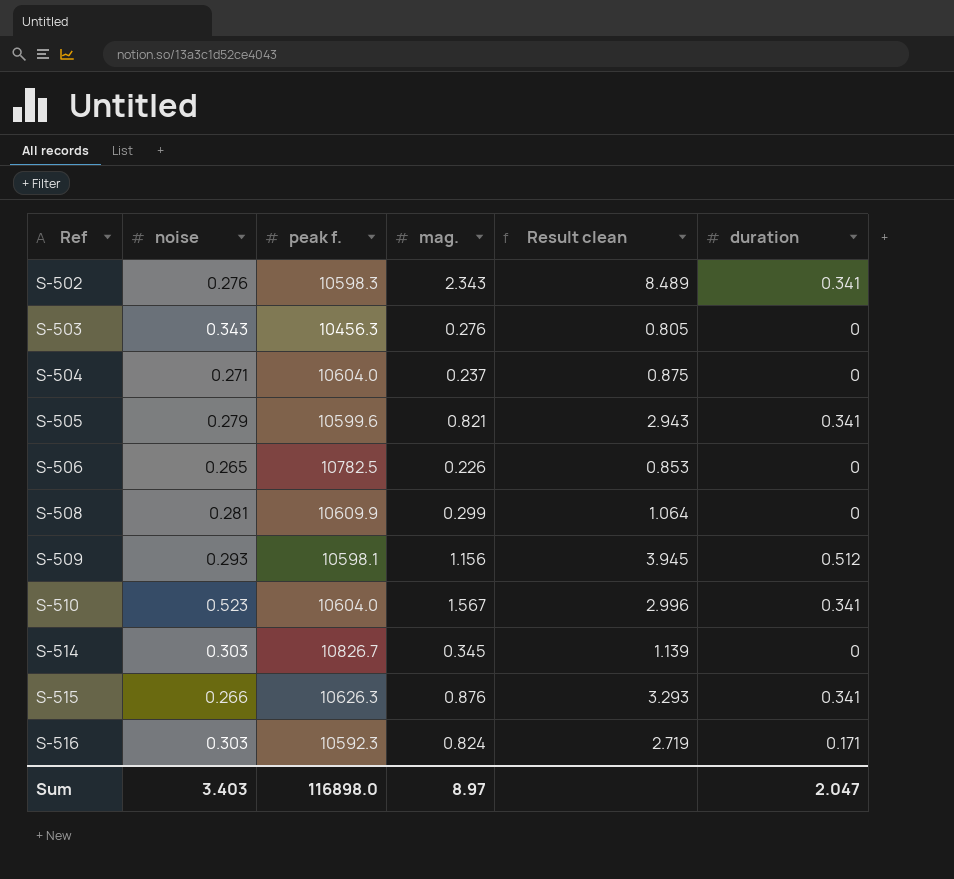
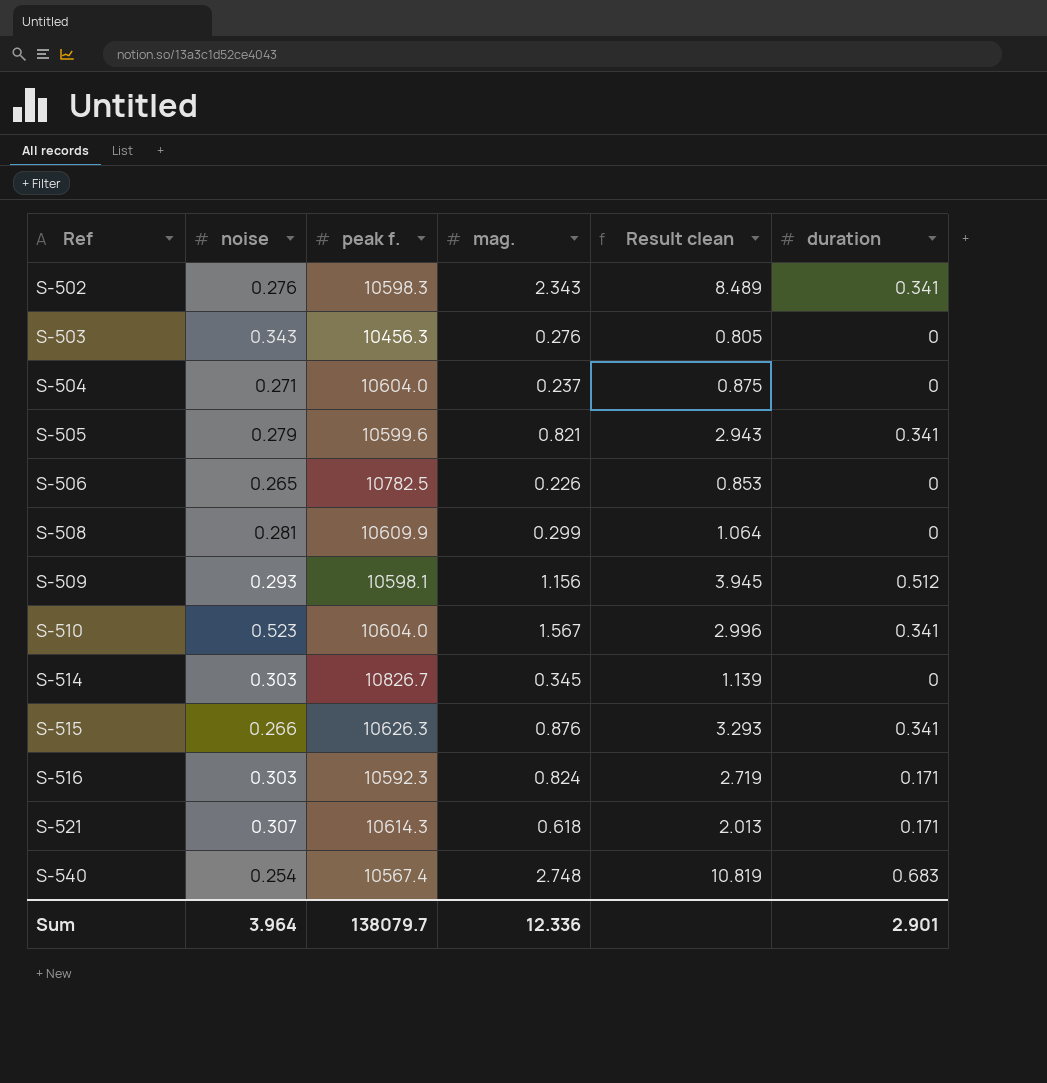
row S-521: none -> 0.307 | 10614.3 | 0.618 | 2.013 | 0.171
row S-540: none -> 0.254 | 10567.4 | 2.748 | 10.819 | 0.683
Sum | noise: 3.403 -> 3.964
Sum | peak f.: 116898.0 -> 138079.7
Sum | mag.: 8.97 -> 12.336
Sum | duration: 2.047 -> 2.901

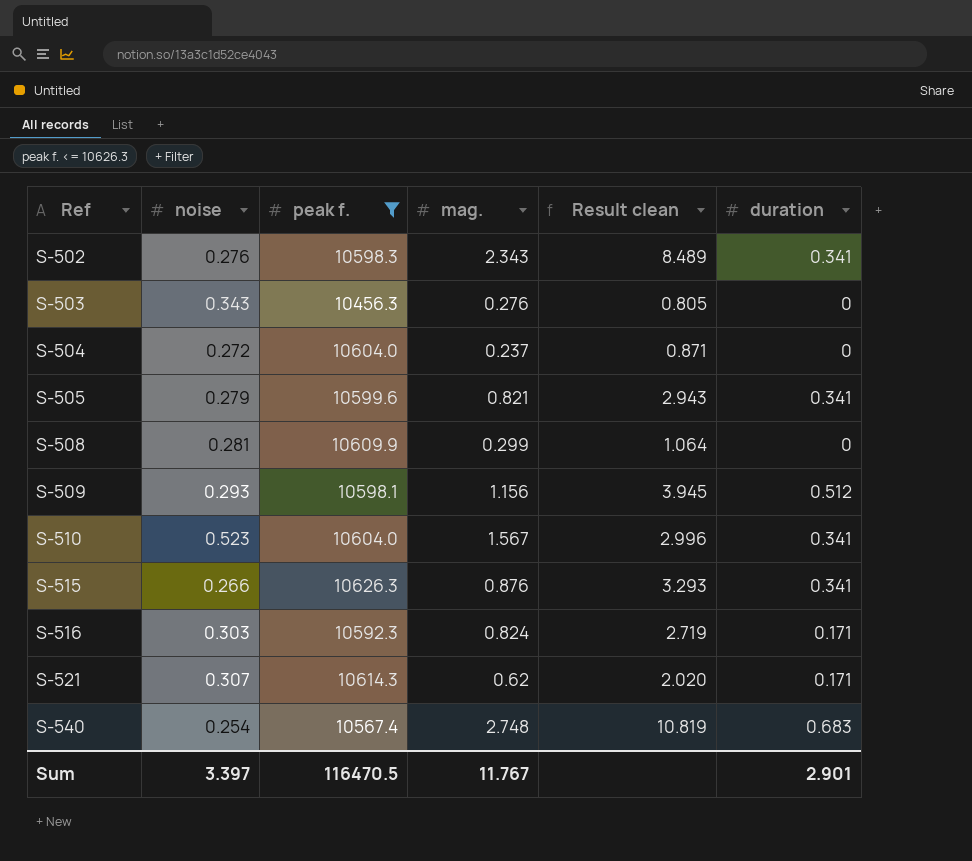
filter: none -> peak f. <= 10626.3
S-504 | noise: 0.271 -> 0.272
S-504 | Result clean: 0.875 -> 0.871
S-521 | mag.: 0.618 -> 0.62
S-521 | Result clean: 2.013 -> 2.020
Sum | noise: 3.964 -> 3.397
Sum | peak f.: 138079.7 -> 116470.5
Sum | mag.: 12.336 -> 11.767

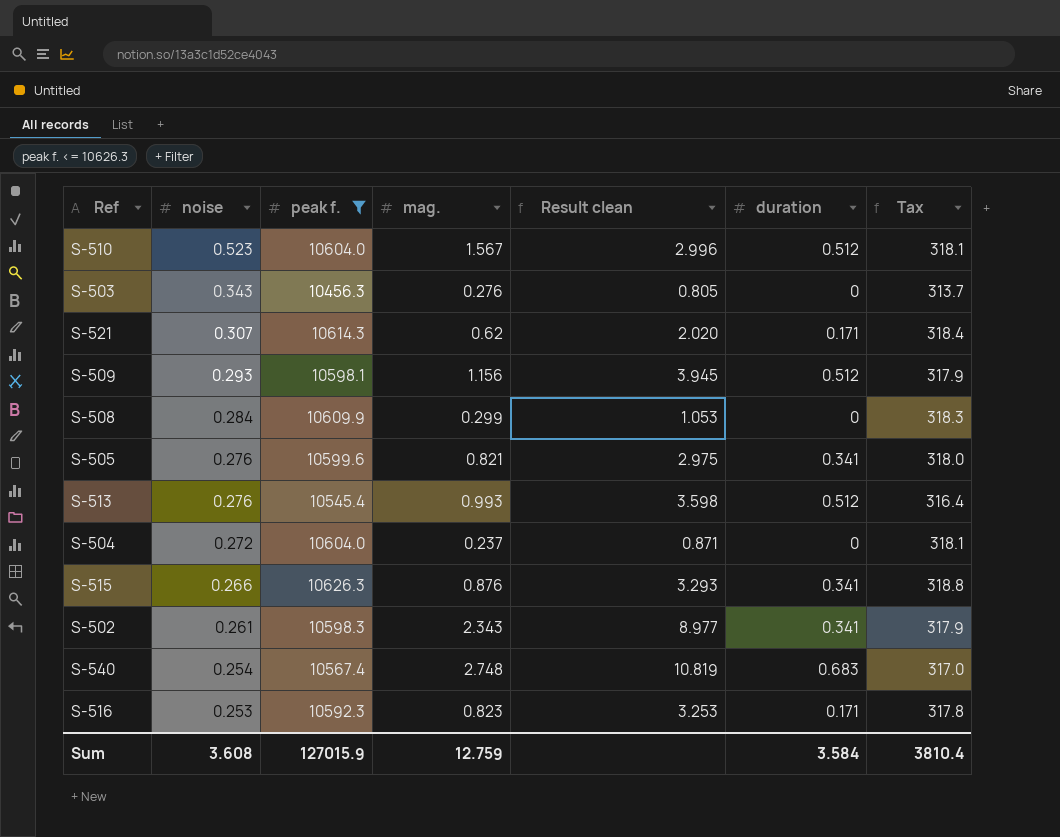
row order: Ref ascending -> noise descending
column Tax | formula: none -> [peak f.] * 0.03
S-510 | duration: 0.341 -> 0.512
S-508 | noise: 0.281 -> 0.284
S-508 | Result clean: 1.064 -> 1.053
S-505 | noise: 0.279 -> 0.276
S-505 | Result clean: 2.943 -> 2.975
row S-513: none -> 0.276 | 10545.4 | 0.993 | 3.598 | 0.512 | 316.4
S-502 | noise: 0.276 -> 0.261
S-502 | Result clean: 8.489 -> 8.977
S-516 | noise: 0.303 -> 0.253
S-516 | mag.: 0.824 -> 0.823
S-516 | Result clean: 2.719 -> 3.253
Sum | noise: 3.397 -> 3.608
Sum | peak f.: 116470.5 -> 127015.9
Sum | mag.: 11.767 -> 12.759
Sum | duration: 2.901 -> 3.584

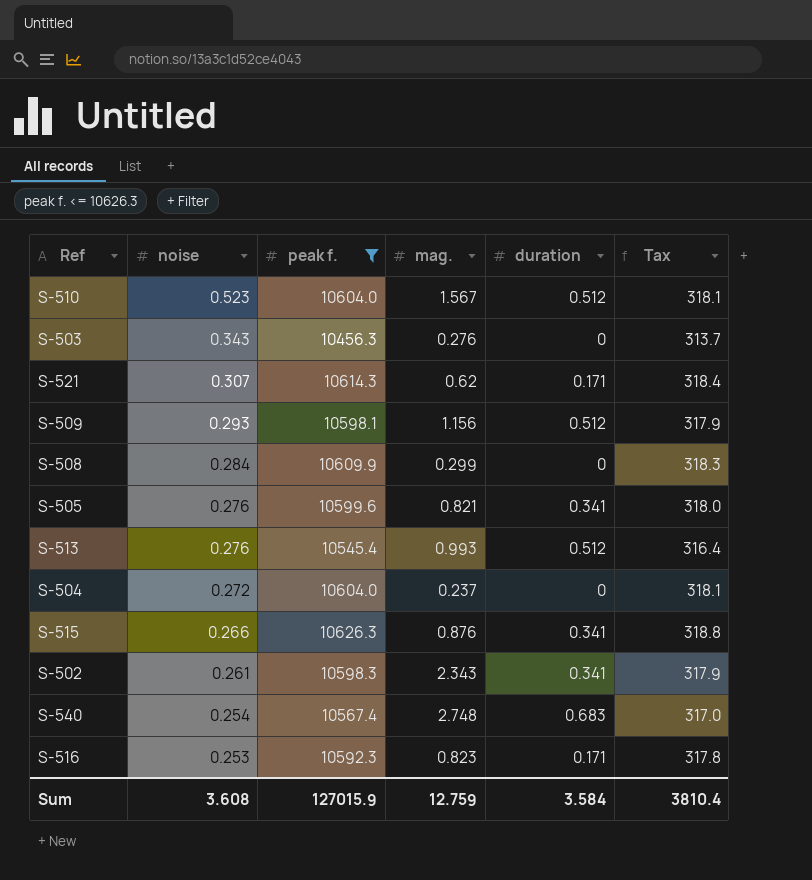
column Result clean | formula: [mag.] / [noise] -> none

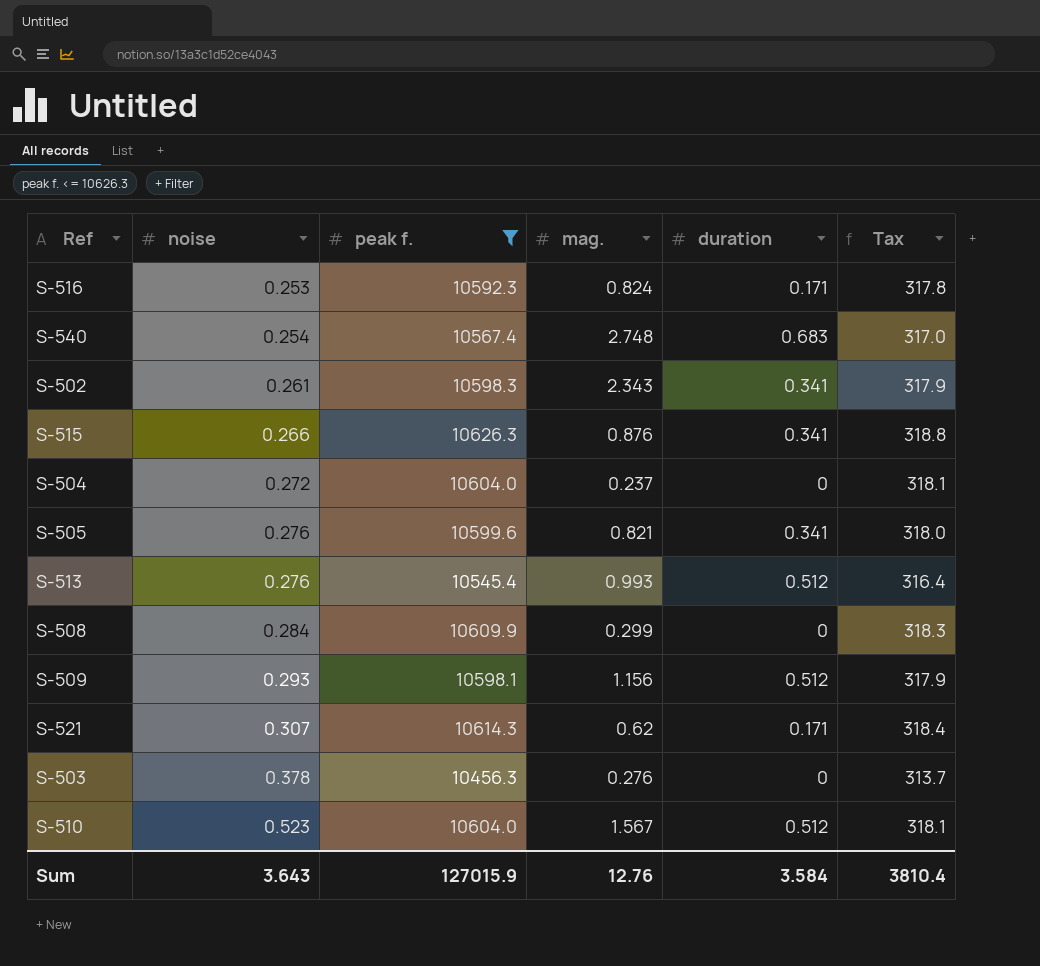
row order: noise descending -> noise ascending
S-516 | mag.: 0.823 -> 0.824
S-503 | noise: 0.343 -> 0.378
Sum | noise: 3.608 -> 3.643
Sum | mag.: 12.759 -> 12.76

